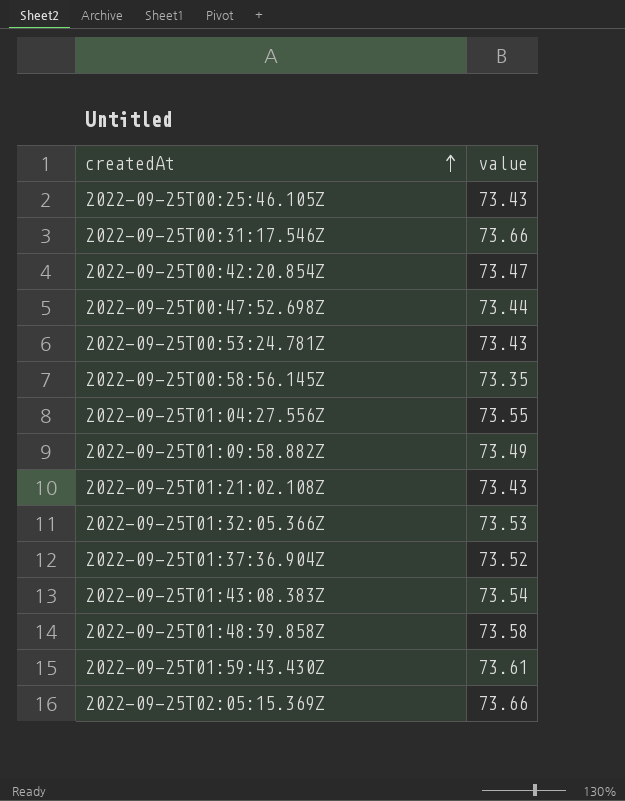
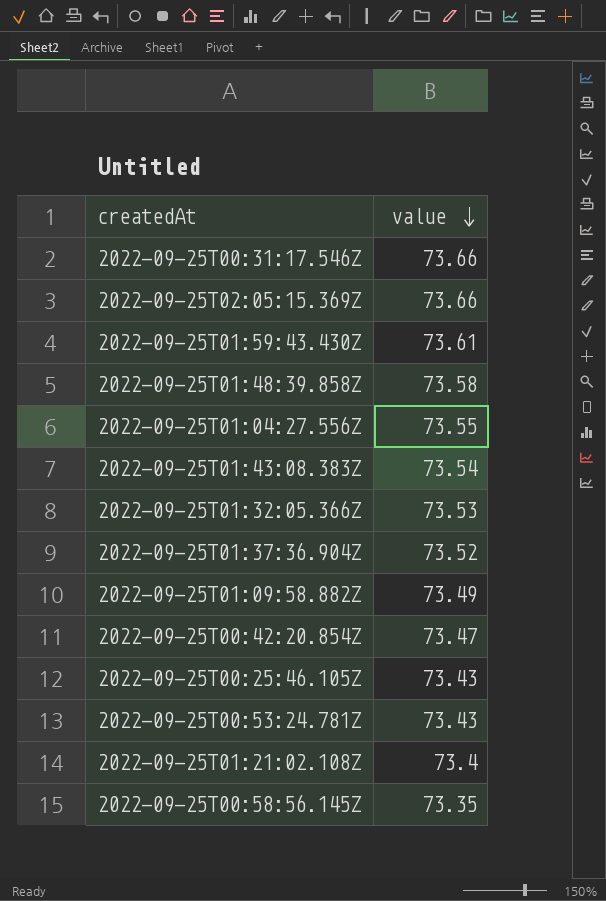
row order: createdAt ascending -> value descending
row 2022-09-25T00:47:52.698Z: 73.44 -> none
2022-09-25T01:21:02.108Z | value: 73.43 -> 73.4

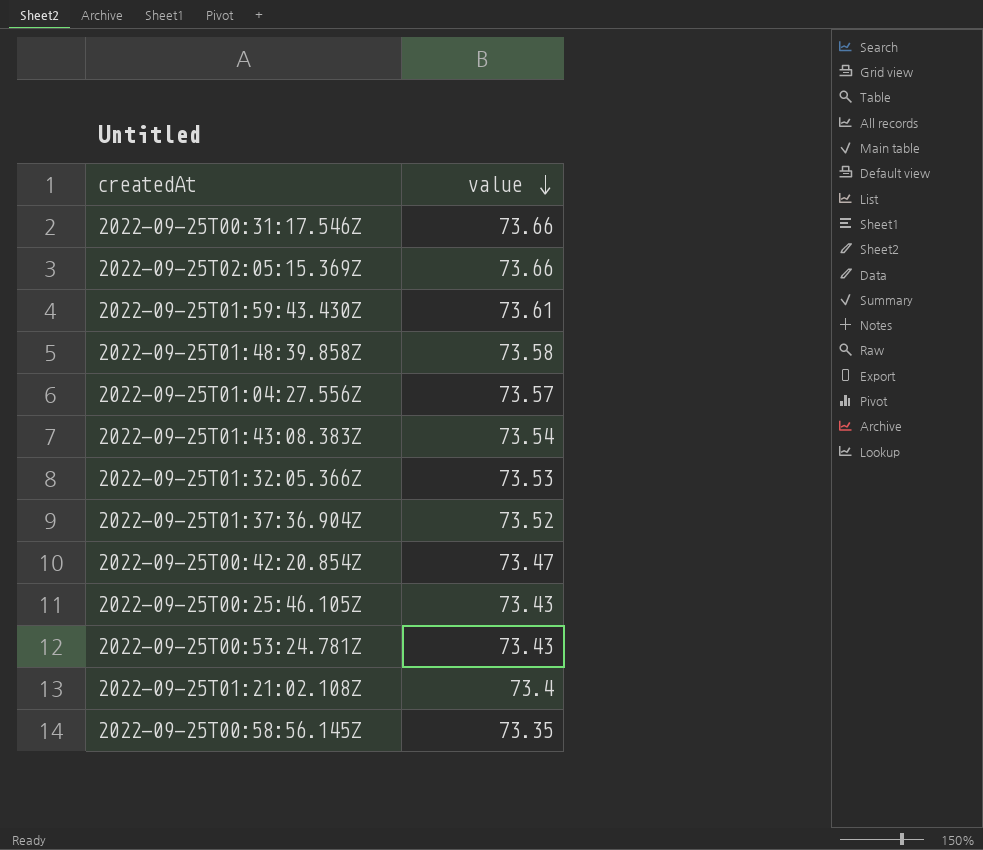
row 2022-09-25T01:09:58.882Z: 73.49 -> none
2022-09-25T01:04:27.556Z | value: 73.55 -> 73.57

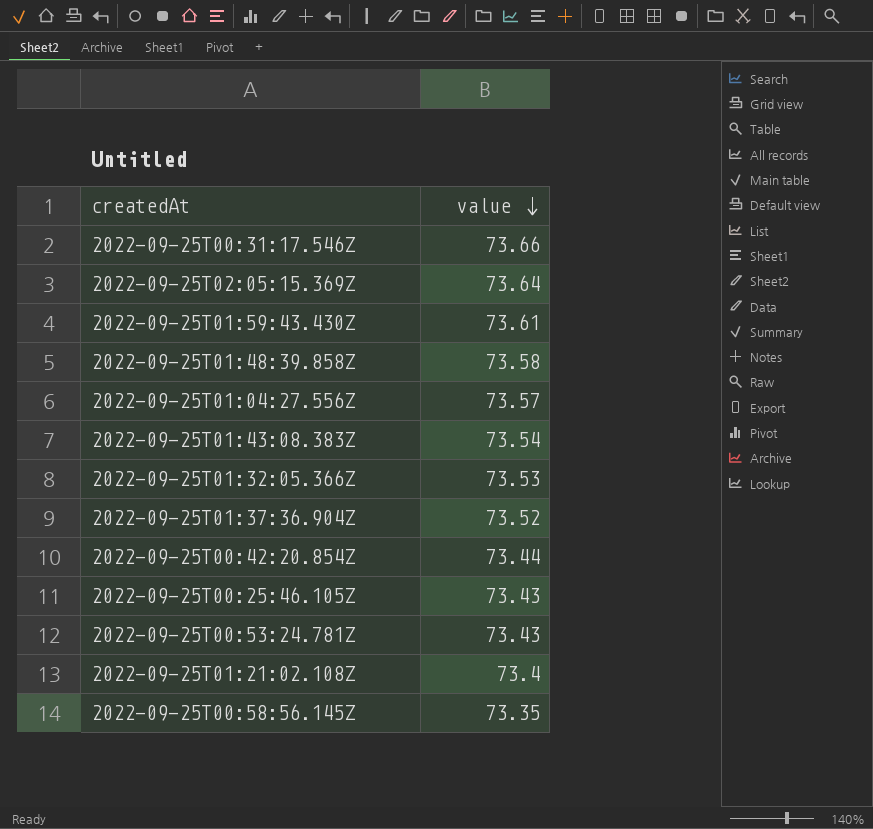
2022-09-25T02:05:15.369Z | value: 73.66 -> 73.64
2022-09-25T00:42:20.854Z | value: 73.47 -> 73.44

